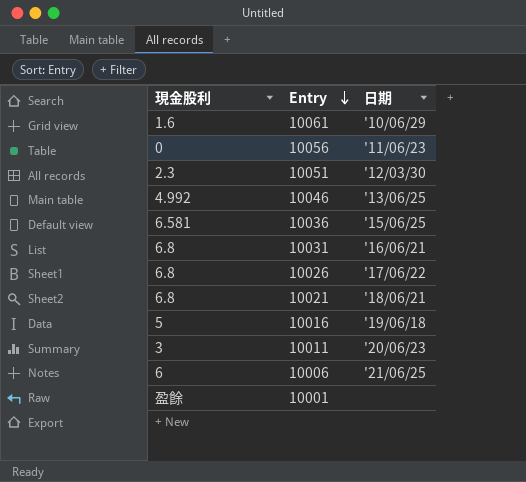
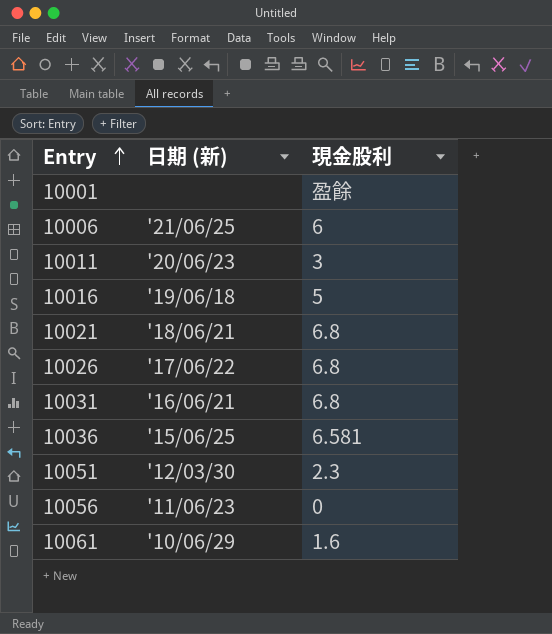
row order: Entry descending -> Entry ascending
column name: 日期 -> 日期 (新)
column 現金股利 | position: 1 -> 3
row 10046: 4.992 | '13/06/25 -> none

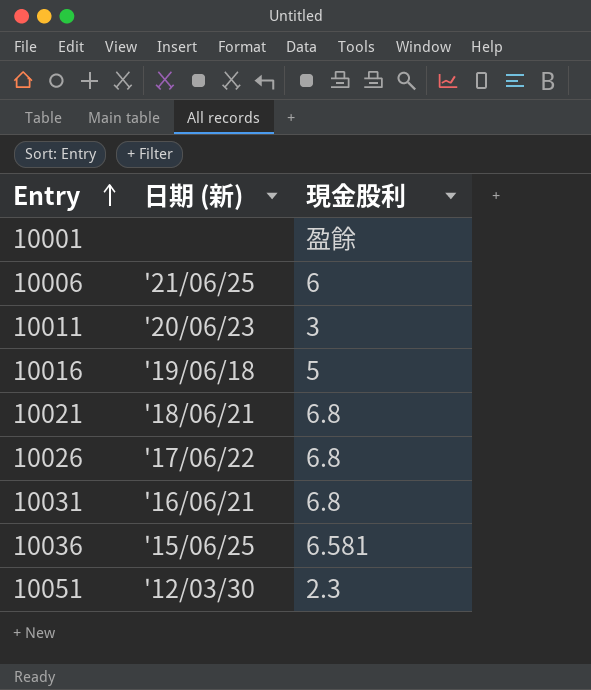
row 10056: '11/06/23 | 0 -> none
row 10061: '10/06/29 | 1.6 -> none

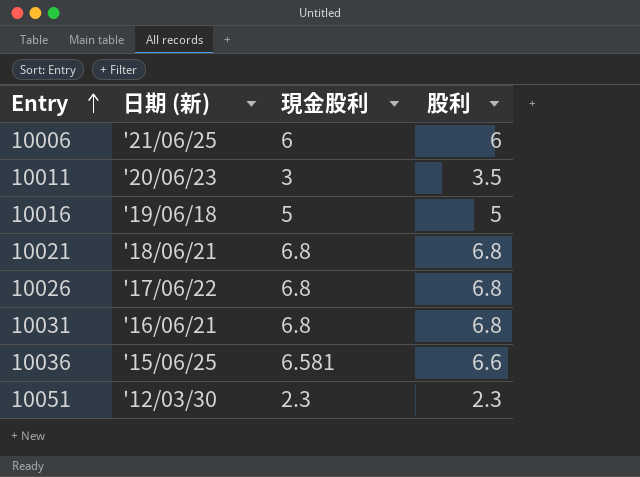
column 股利 | position: none -> 4
row 10001: none | 盈餘 -> none

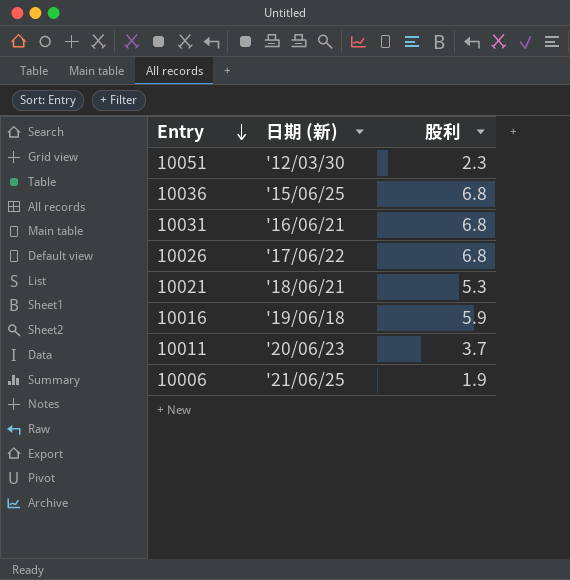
row order: Entry ascending -> Entry descending
column 現金股利 | position: 3 -> none
10036 | 股利: 6.6 -> 6.8
10021 | 股利: 6.8 -> 5.3
10016 | 股利: 5 -> 5.9
10011 | 股利: 3.5 -> 3.7
10006 | 股利: 6 -> 1.9

